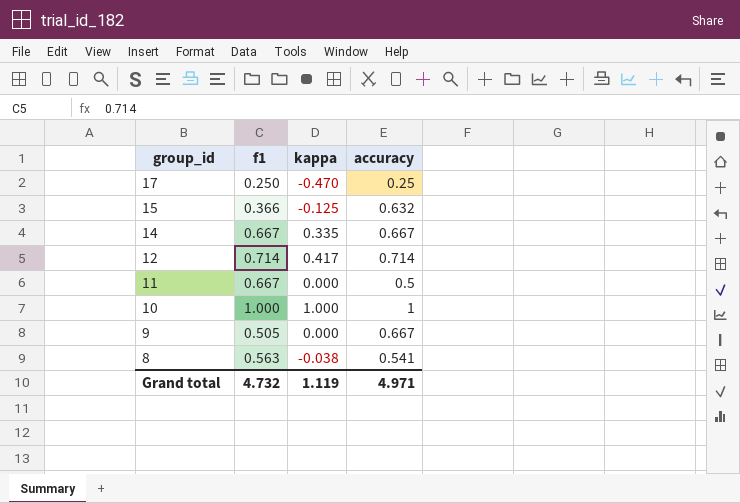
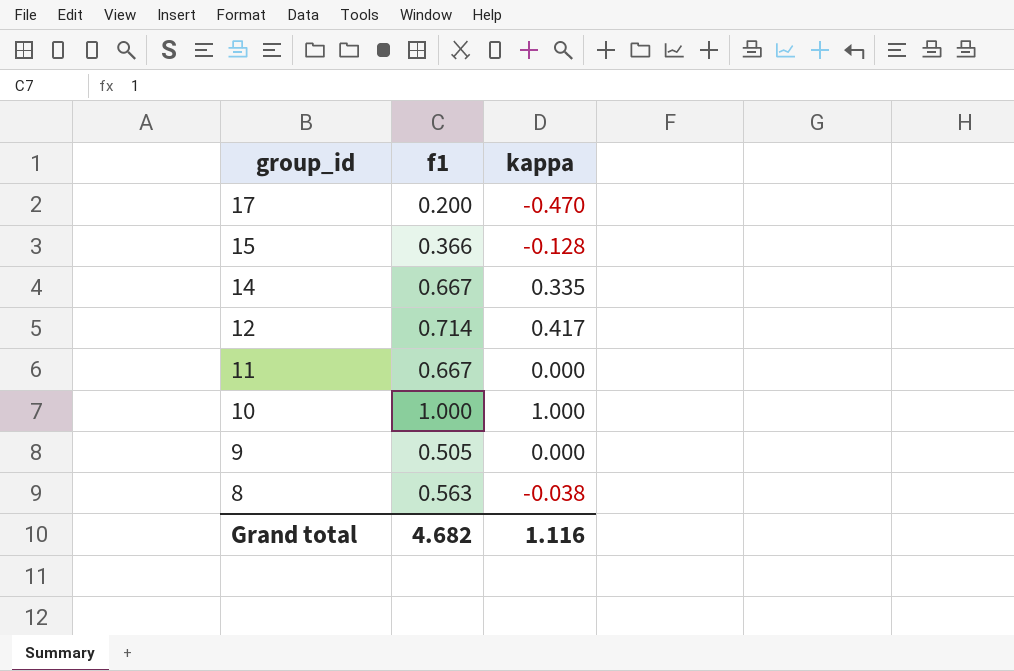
column accuracy | position: 4 -> none
17 | f1: 0.250 -> 0.200
15 | kappa: -0.125 -> -0.128
Grand total | f1: 4.732 -> 4.682
Grand total | kappa: 1.119 -> 1.116

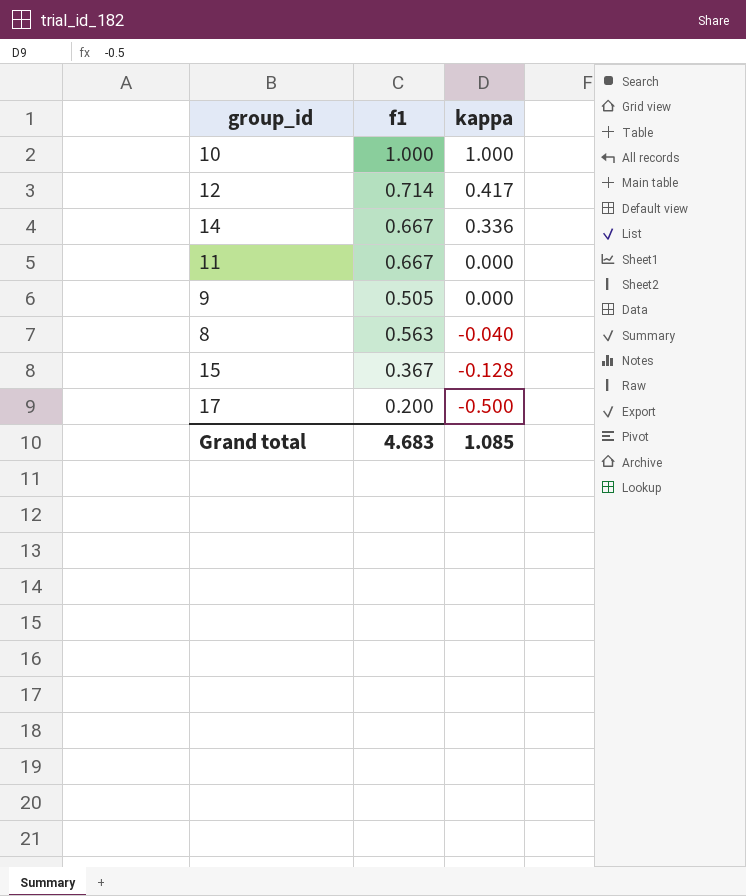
row order: group_id descending -> kappa descending
14 | kappa: 0.335 -> 0.336
8 | kappa: -0.038 -> -0.040
15 | f1: 0.366 -> 0.367
17 | kappa: -0.470 -> -0.500
Grand total | f1: 4.682 -> 4.683
Grand total | kappa: 1.116 -> 1.085

